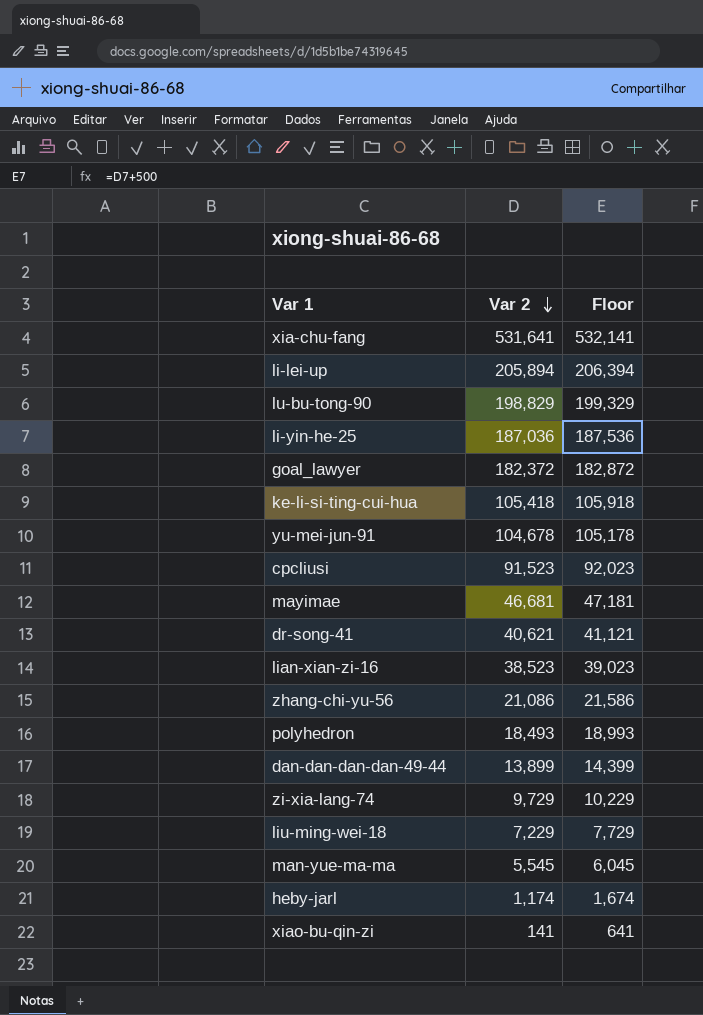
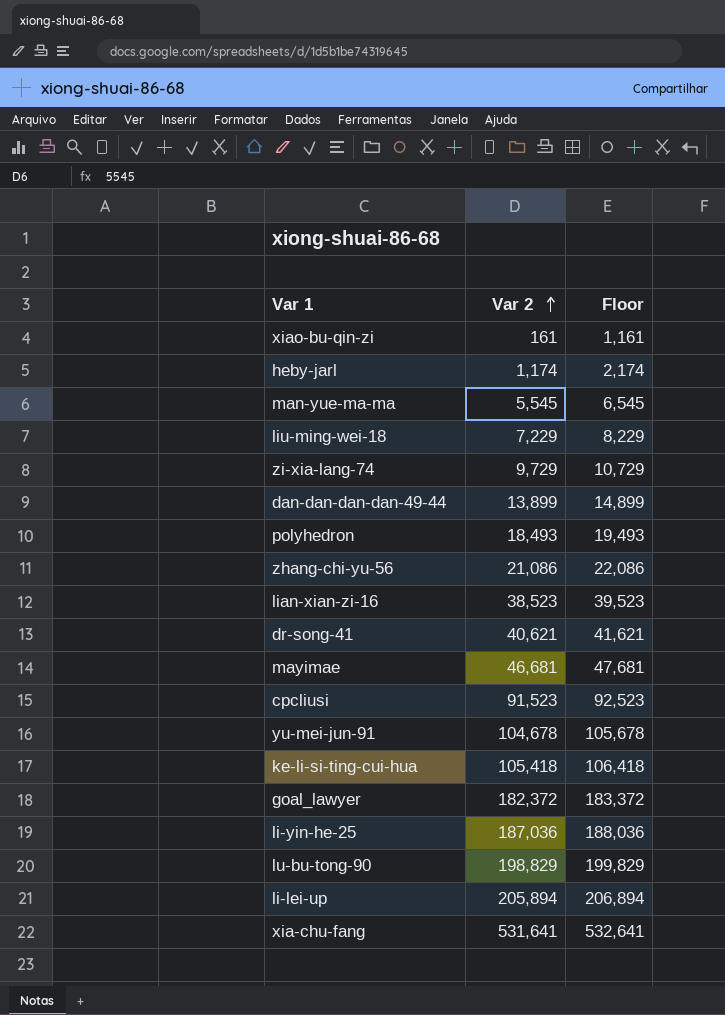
row order: Var 2 descending -> Var 2 ascending
column Floor | formula: [Var 2] + 500 -> [Var 2] + 1000
xiao-bu-qin-zi | Var 2: 141 -> 161

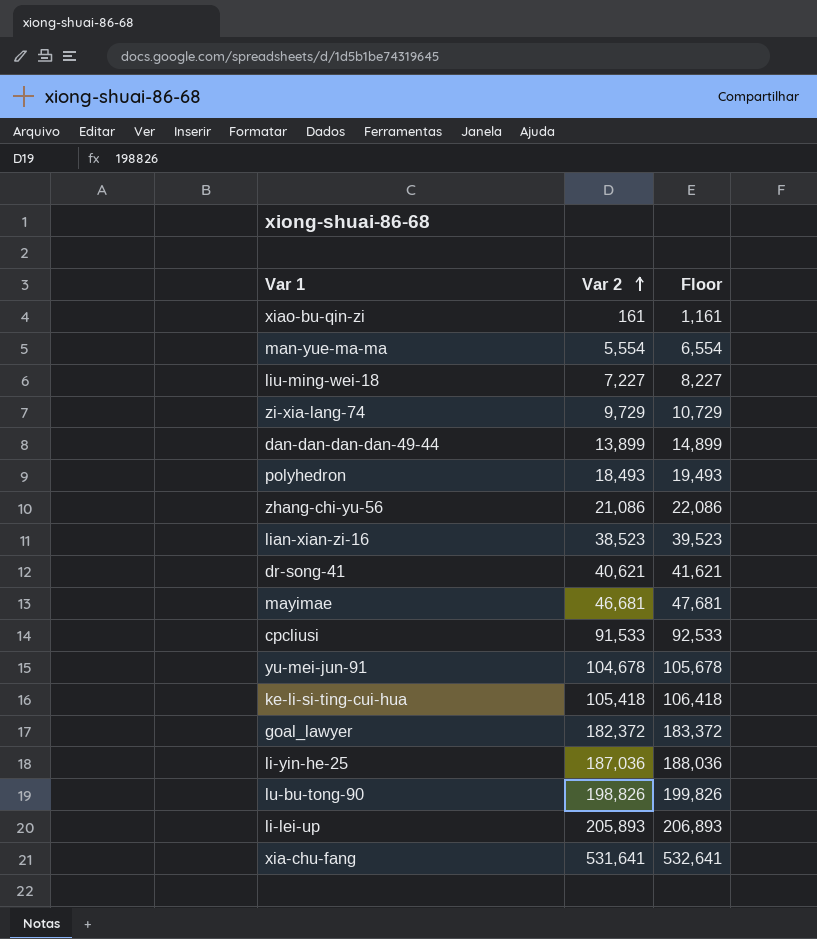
row heby-jarl: 1,174 | 2,174 -> none
man-yue-ma-ma | Var 2: 5,545 -> 5,554
man-yue-ma-ma | Floor: 6,545 -> 6,554
liu-ming-wei-18 | Var 2: 7,229 -> 7,227
liu-ming-wei-18 | Floor: 8,229 -> 8,227
cpcliusi | Var 2: 91,523 -> 91,533
cpcliusi | Floor: 92,523 -> 92,533
lu-bu-tong-90 | Var 2: 198,829 -> 198,826
lu-bu-tong-90 | Floor: 199,829 -> 199,826
li-lei-up | Var 2: 205,894 -> 205,893
li-lei-up | Floor: 206,894 -> 206,893

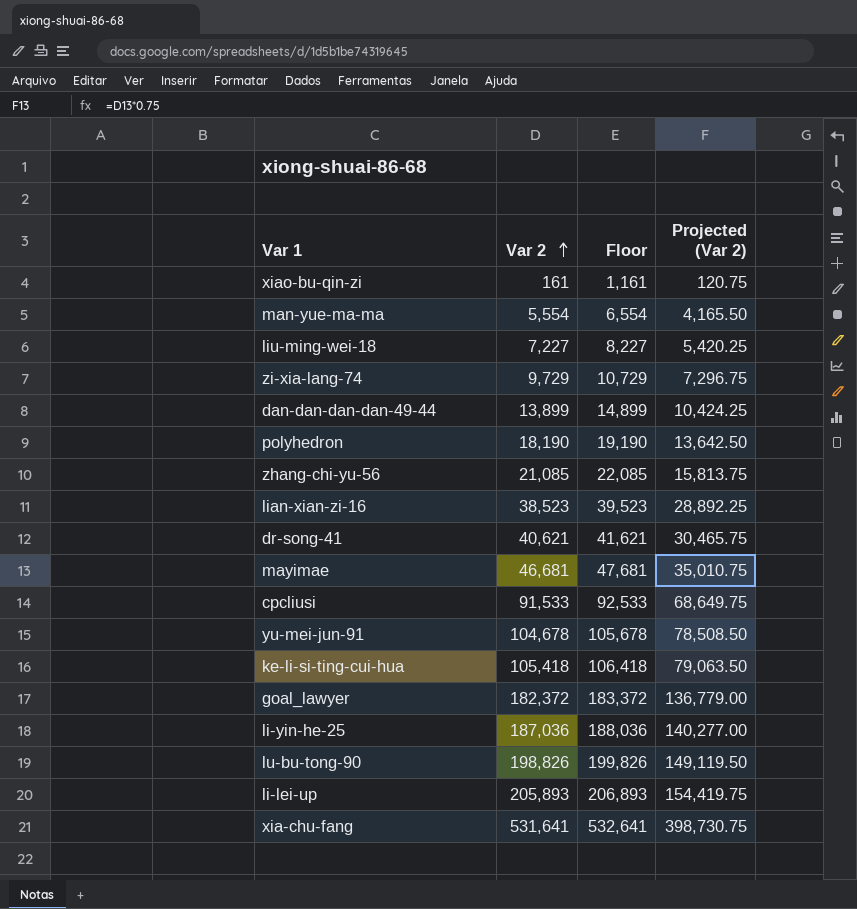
column Projected (Var 2) | formula: none -> [Var 2] * 0.75
polyhedron | Var 2: 18,493 -> 18,190
polyhedron | Floor: 19,493 -> 19,190
zhang-chi-yu-56 | Var 2: 21,086 -> 21,085
zhang-chi-yu-56 | Floor: 22,086 -> 22,085

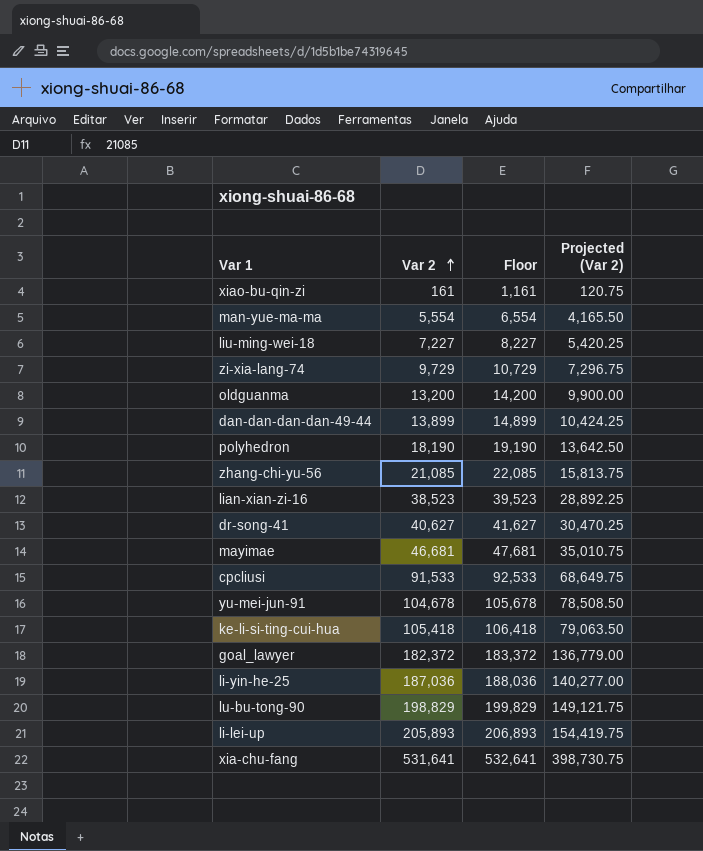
row oldguanma: none -> 13,200 | 14,200 | 9,900.00
dr-song-41 | Var 2: 40,621 -> 40,627
dr-song-41 | Floor: 41,621 -> 41,627
dr-song-41 | Projected (Var 2): 30,465.75 -> 30,470.25
lu-bu-tong-90 | Var 2: 198,826 -> 198,829
lu-bu-tong-90 | Floor: 199,826 -> 199,829
lu-bu-tong-90 | Projected (Var 2): 149,119.50 -> 149,121.75

